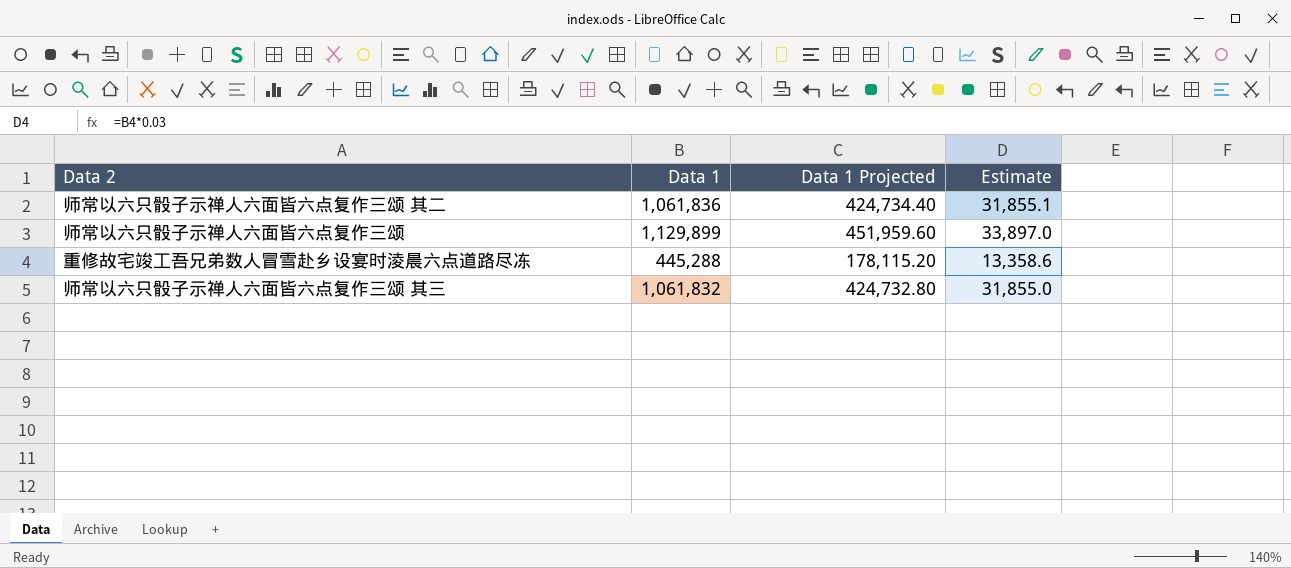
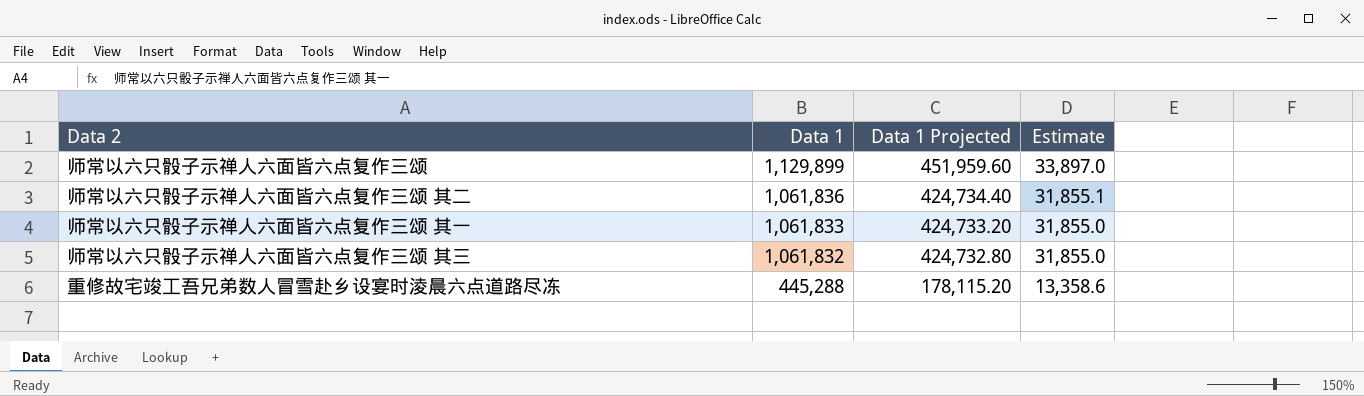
row order: none -> Data 1 descending
row 师常以六只骰子示禅人六面皆六点复作三颂 其一: none -> 1,061,833 | 424,733.20 | 31,855.0

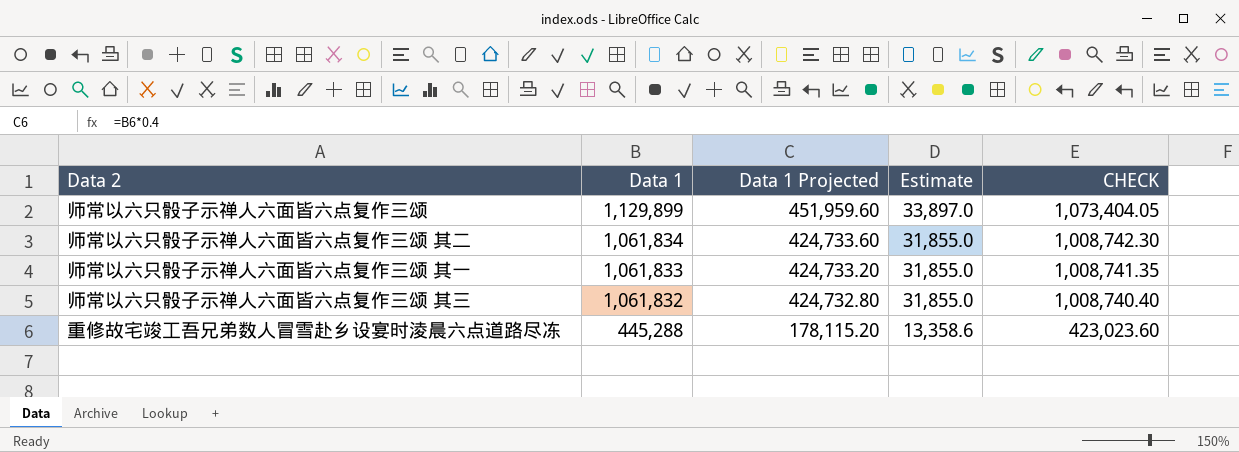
column CHECK | formula: none -> [Data 1] * 0.95
师常以六只骰子示禅人六面皆六点复作三颂 其二 | Data 1: 1,061,836 -> 1,061,834
师常以六只骰子示禅人六面皆六点复作三颂 其二 | Data 1 Projected: 424,734.40 -> 424,733.60
师常以六只骰子示禅人六面皆六点复作三颂 其二 | Estimate: 31,855.1 -> 31,855.0

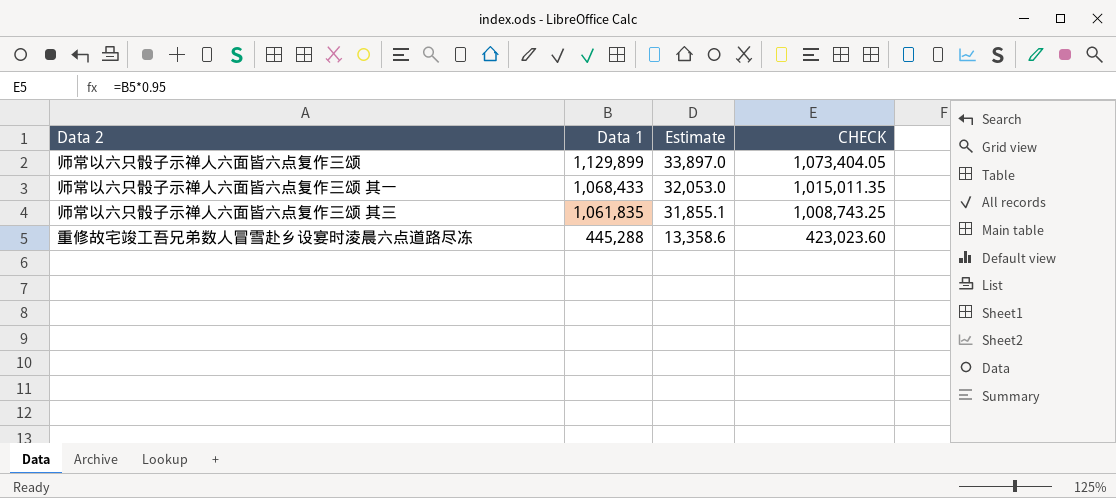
column Data 1 Projected | formula: [Data 1] * 0.4 -> none
row 师常以六只骰子示禅人六面皆六点复作三颂 其二: 1,061,834 | 424,733.60 | 31,855.0 | 1,008,742.30 -> none
师常以六只骰子示禅人六面皆六点复作三颂 其一 | Data 1: 1,061,833 -> 1,068,433
师常以六只骰子示禅人六面皆六点复作三颂 其一 | Estimate: 31,855.0 -> 32,053.0
师常以六只骰子示禅人六面皆六点复作三颂 其一 | CHECK: 1,008,741.35 -> 1,015,011.35
师常以六只骰子示禅人六面皆六点复作三颂 其三 | Data 1: 1,061,832 -> 1,061,835
师常以六只骰子示禅人六面皆六点复作三颂 其三 | Estimate: 31,855.0 -> 31,855.1
师常以六只骰子示禅人六面皆六点复作三颂 其三 | CHECK: 1,008,740.40 -> 1,008,743.25

